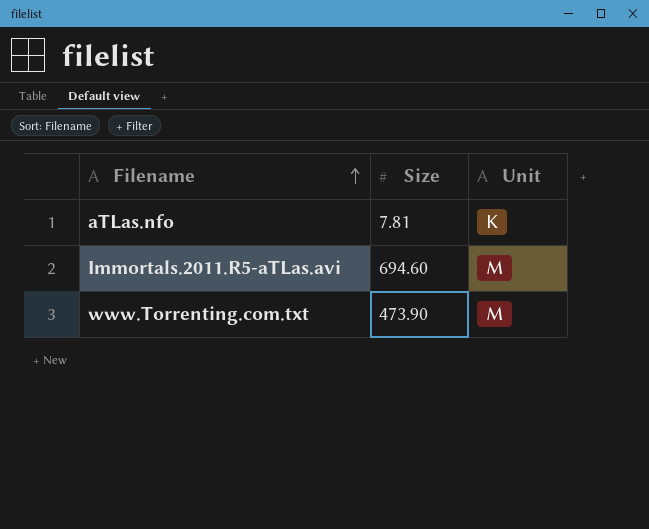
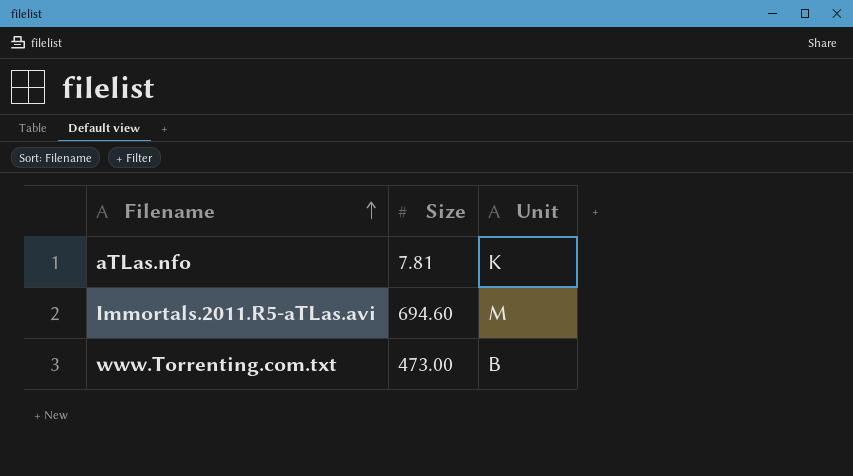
www.Torrenting.com.txt | Size: 473.90 -> 473.00
www.Torrenting.com.txt | Unit: M -> B

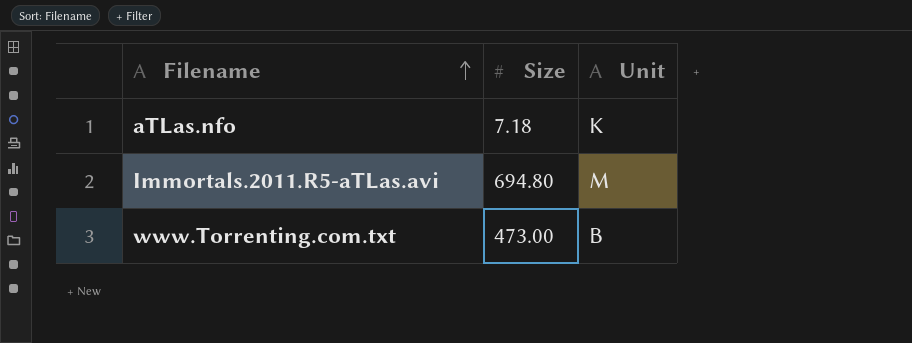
aTLas.nfo | Size: 7.81 -> 7.18
Immortals.2011.R5-aTLas.avi | Size: 694.60 -> 694.80

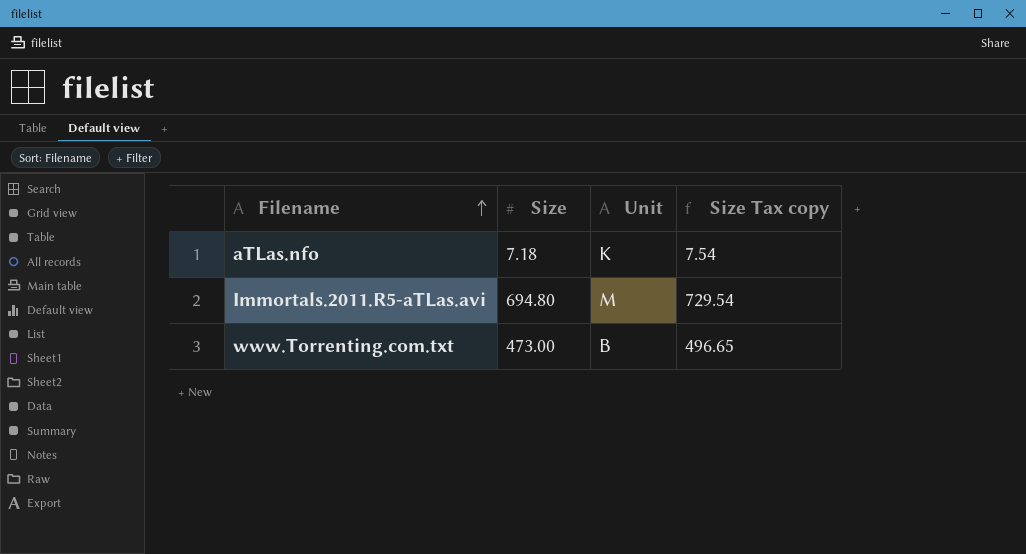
column Size Tax copy | formula: none -> [Size] * 1.05

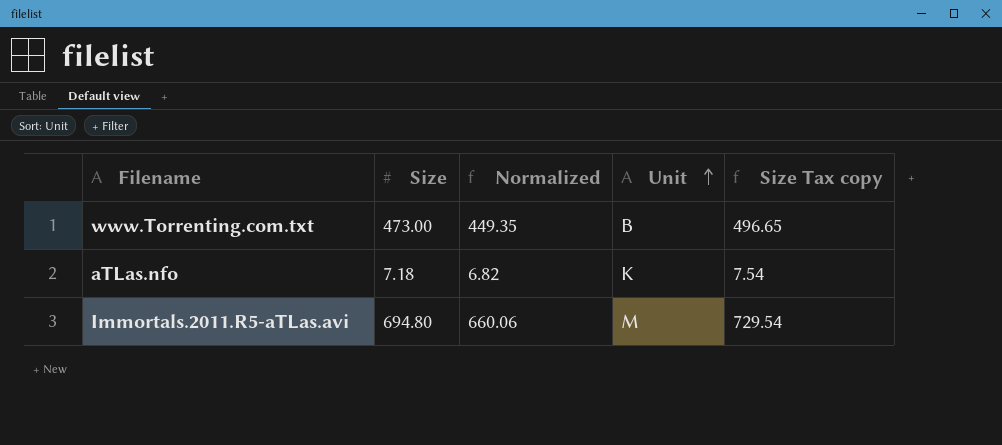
row order: Filename ascending -> Unit ascending
column Normalized | formula: none -> [Size] * 0.95

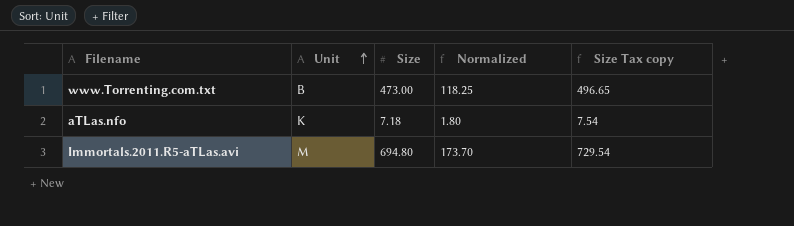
column Unit | position: 4 -> 2
column Normalized | formula: [Size] * 0.95 -> [Size] * 0.25

